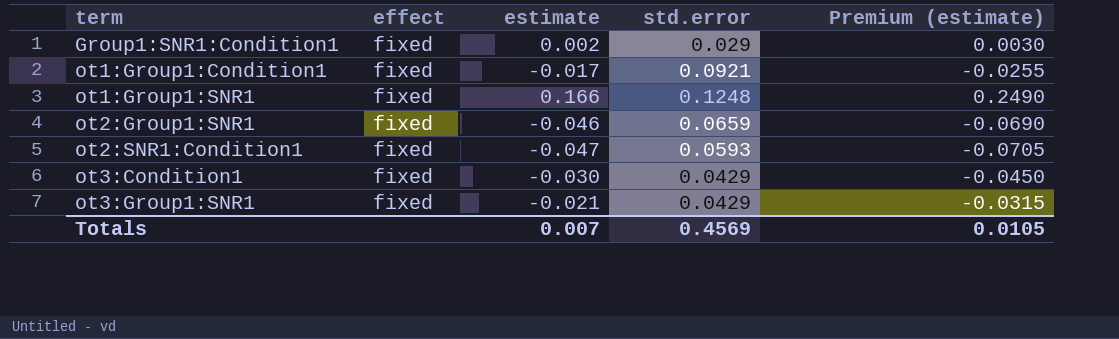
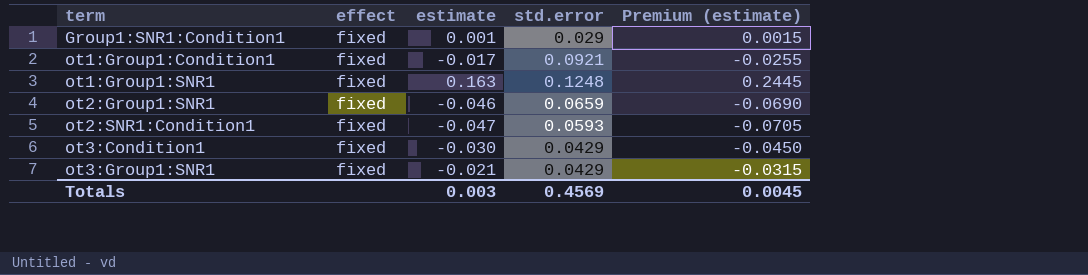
Group1:SNR1:Condition1 | estimate: 0.002 -> 0.001
Group1:SNR1:Condition1 | Premium (estimate): 0.0030 -> 0.0015
ot1:Group1:SNR1 | estimate: 0.166 -> 0.163
ot1:Group1:SNR1 | Premium (estimate): 0.2490 -> 0.2445
Totals | estimate: 0.007 -> 0.003
Totals | Premium (estimate): 0.0105 -> 0.0045

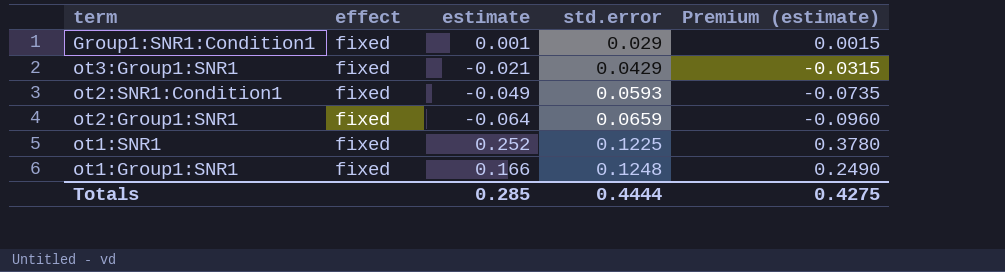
row order: term ascending -> std.error ascending
row ot1:Group1:Condition1: fixed | -0.017 | 0.0921 | -0.0255 -> none
row ot3:Condition1: fixed | -0.030 | 0.0429 | -0.0450 -> none
ot2:SNR1:Condition1 | estimate: -0.047 -> -0.049
ot2:SNR1:Condition1 | Premium (estimate): -0.0705 -> -0.0735
ot2:Group1:SNR1 | estimate: -0.046 -> -0.064
ot2:Group1:SNR1 | Premium (estimate): -0.0690 -> -0.0960
row ot1:SNR1: none -> fixed | 0.252 | 0.1225 | 0.3780
ot1:Group1:SNR1 | estimate: 0.163 -> 0.166
ot1:Group1:SNR1 | Premium (estimate): 0.2445 -> 0.2490
Totals | estimate: 0.003 -> 0.285
Totals | std.error: 0.4569 -> 0.4444
Totals | Premium (estimate): 0.0045 -> 0.4275

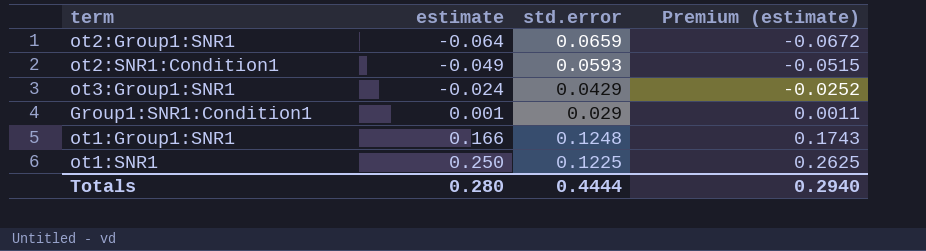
row order: std.error ascending -> estimate ascending
column effect | position: 2 -> none
column Premium (estimate) | formula: [estimate] * 1.5 -> [estimate] * 1.05
ot3:Group1:SNR1 | estimate: -0.021 -> -0.024
ot1:SNR1 | estimate: 0.252 -> 0.250
Totals | estimate: 0.285 -> 0.280
Totals | Premium (estimate): 0.4275 -> 0.2940

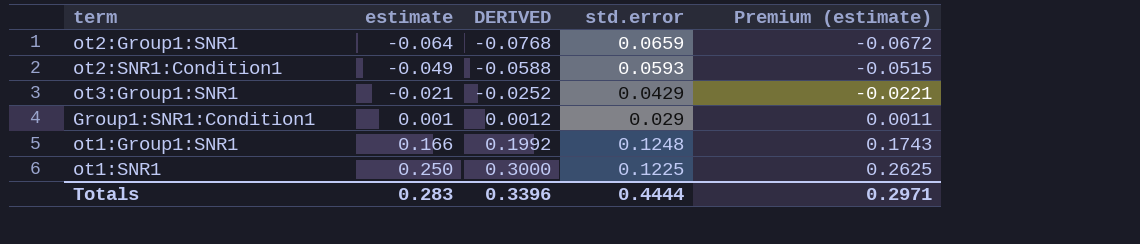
column DERIVED | formula: none -> [estimate] * 1.2
ot3:Group1:SNR1 | estimate: -0.024 -> -0.021
ot3:Group1:SNR1 | Premium (estimate): -0.0252 -> -0.0221
Totals | estimate: 0.280 -> 0.283
Totals | Premium (estimate): 0.2940 -> 0.2971

